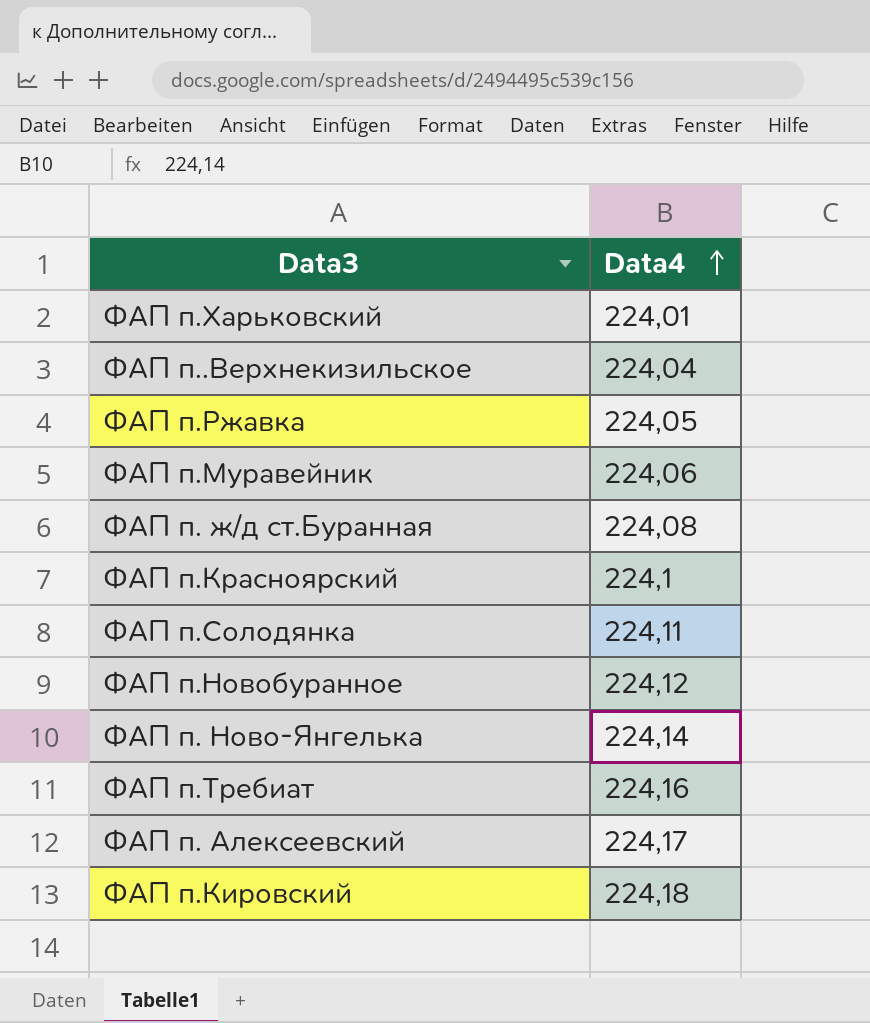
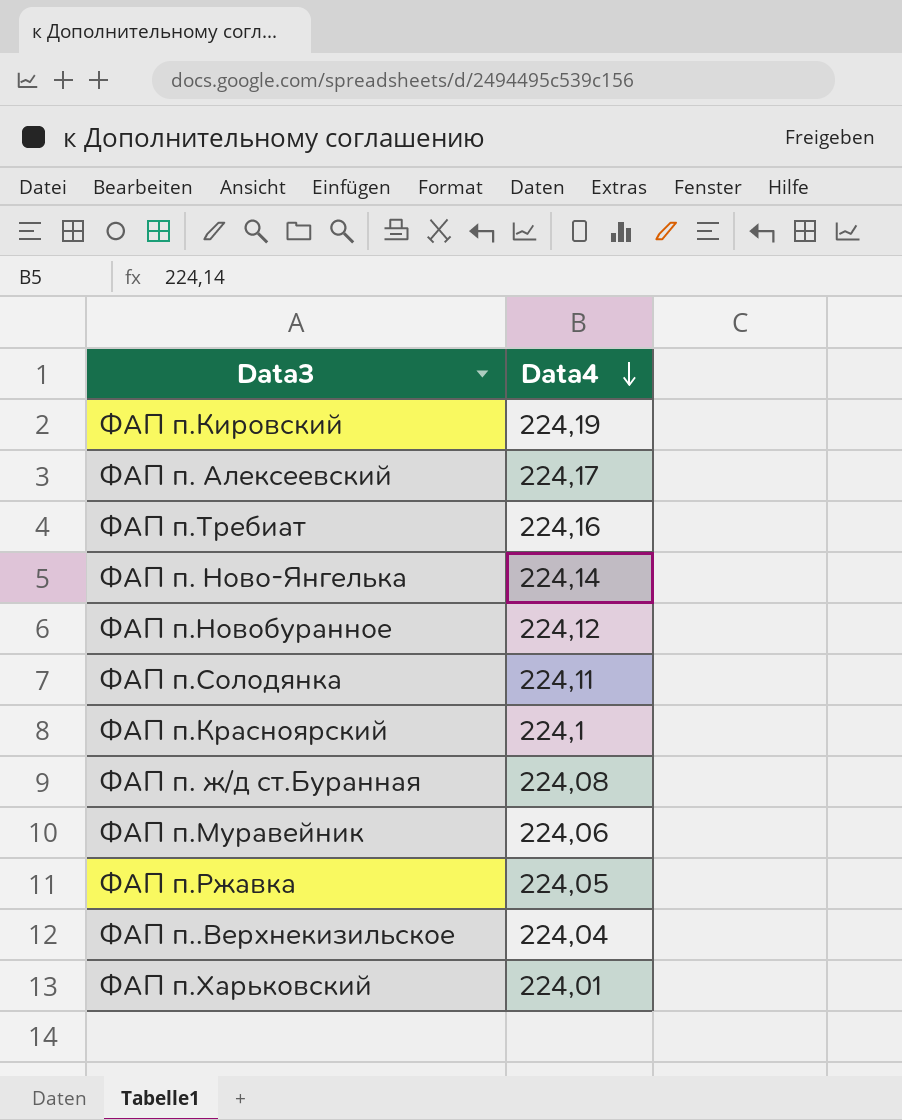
row order: Data4 ascending -> Data4 descending
ФАП п.Кировский | Data4: 224,18 -> 224,19

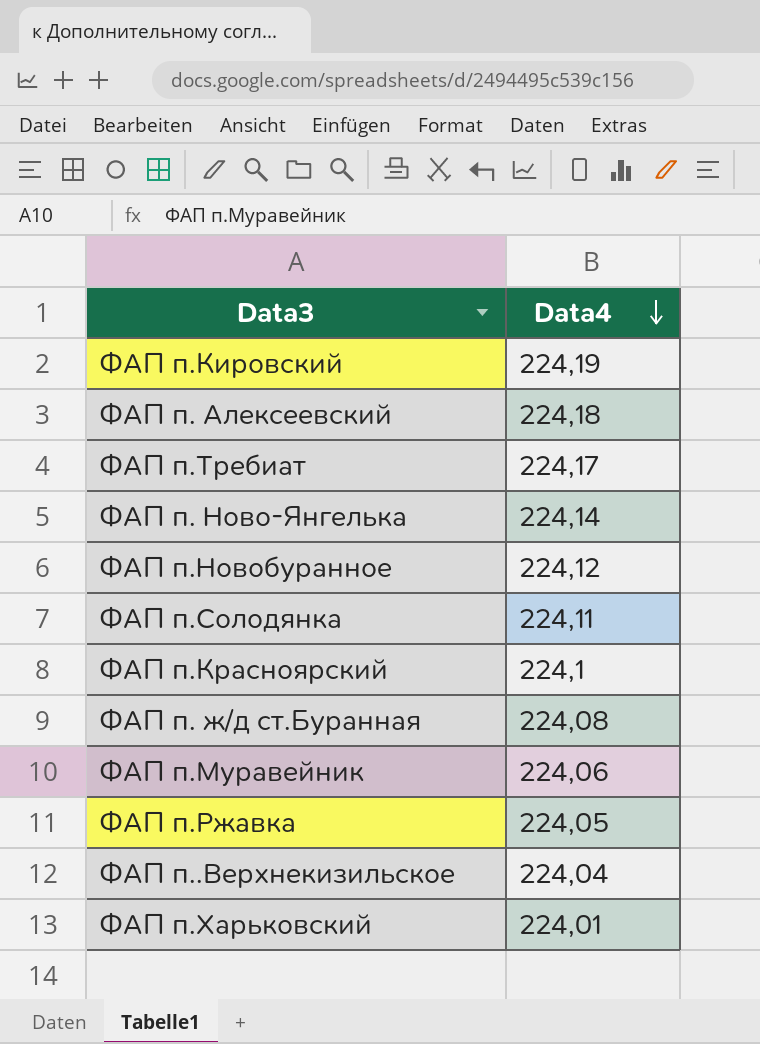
ФАП п. Алексеевский | Data4: 224,17 -> 224,18
ФАП п.Требиат | Data4: 224,16 -> 224,17

